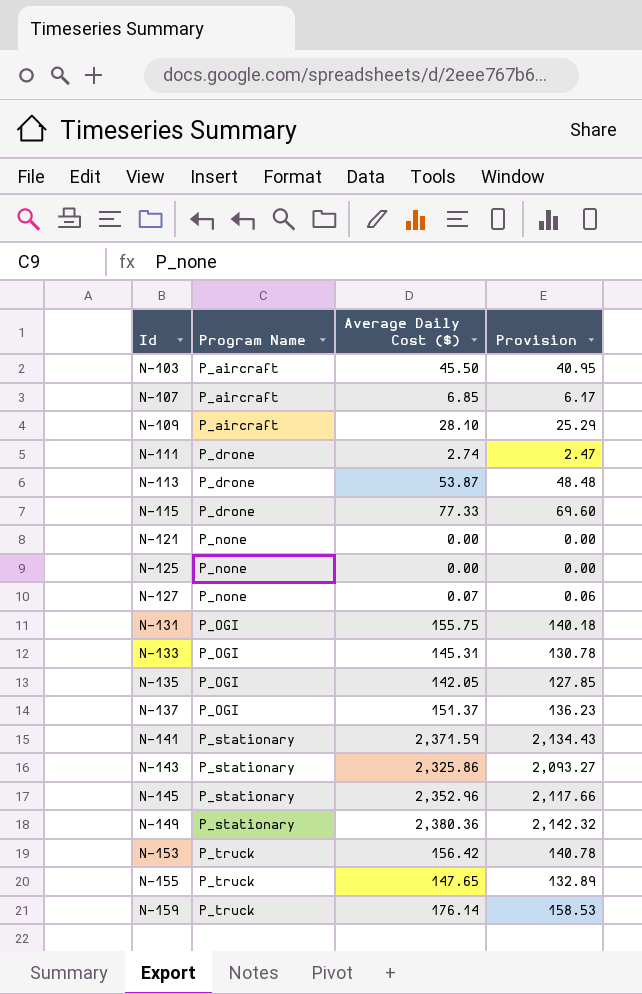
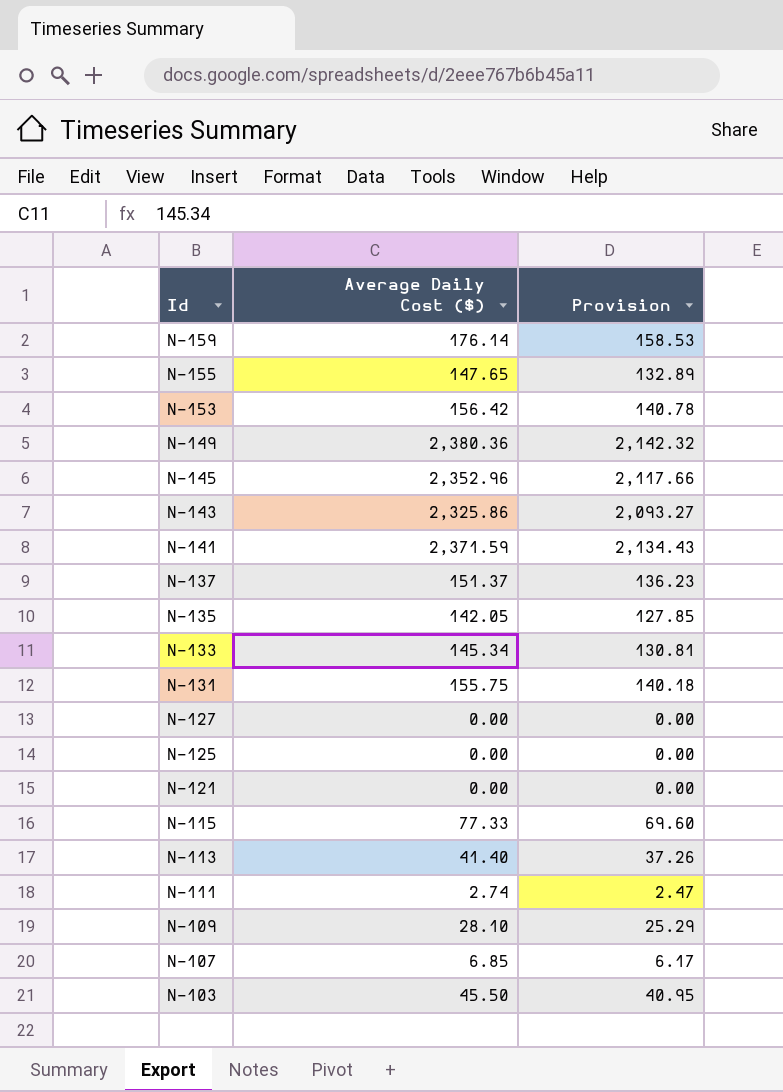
row order: Id ascending -> Id descending
column Program Name | position: 2 -> none
N-133 | Average Daily Cost ($): 145.31 -> 145.34
N-133 | Provision: 130.78 -> 130.81
N-127 | Average Daily Cost ($): 0.07 -> 0.00
N-127 | Provision: 0.06 -> 0.00
N-113 | Average Daily Cost ($): 53.87 -> 41.40
N-113 | Provision: 48.48 -> 37.26

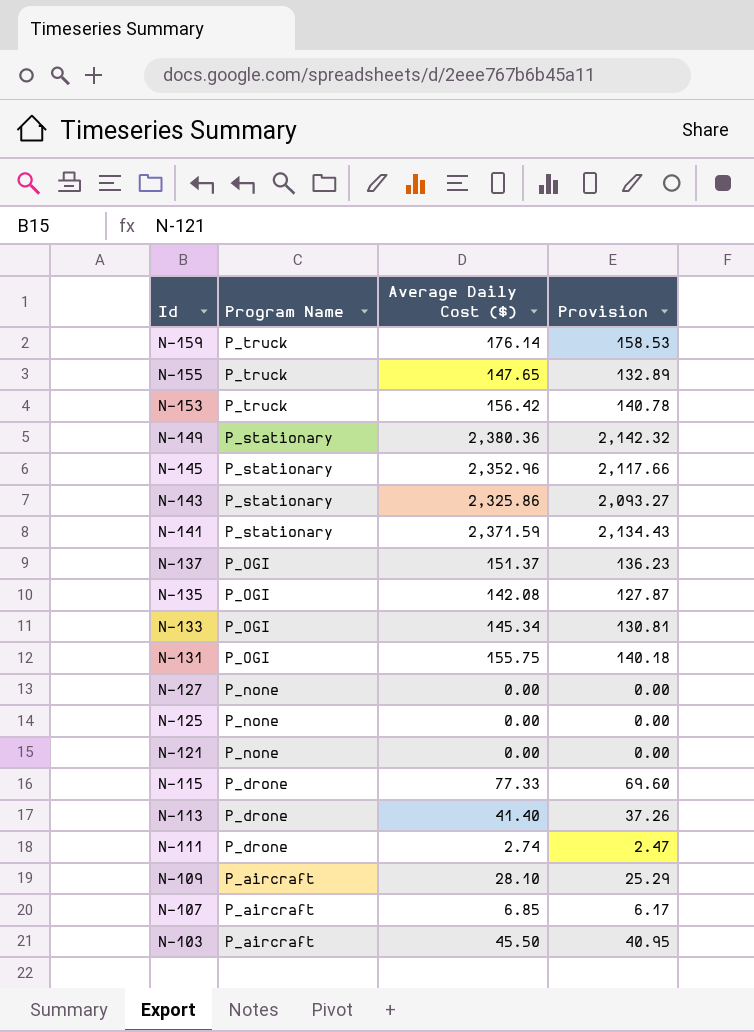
column Program Name | position: none -> 2
N-135 | Average Daily Cost ($): 142.05 -> 142.08
N-135 | Provision: 127.85 -> 127.87

